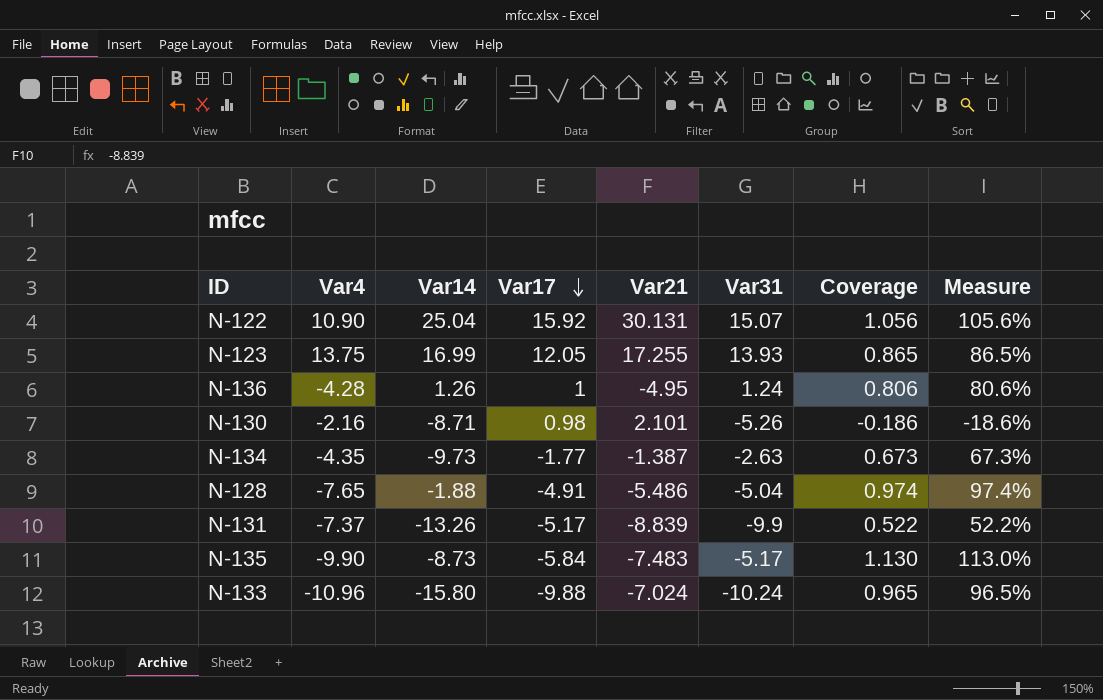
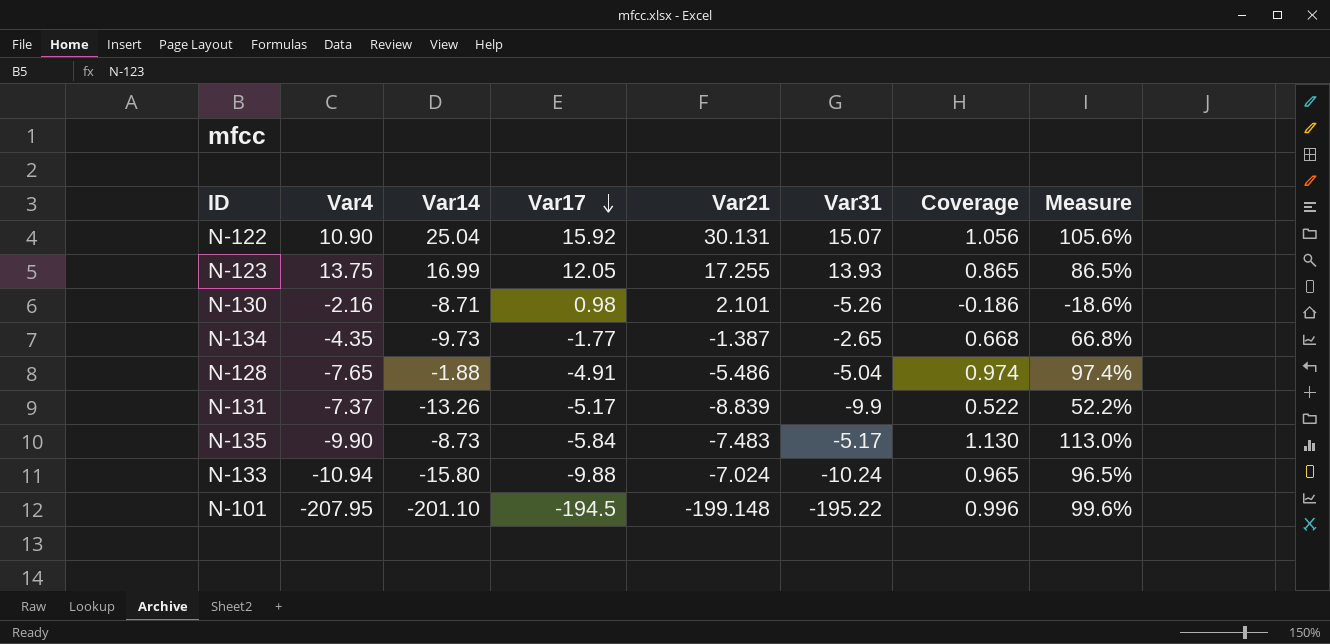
row N-136: -4.28 | 1.26 | 1 | -4.95 | 1.24 | 0.806 | 80.6% -> none
N-134 | Var31: -2.63 -> -2.65
N-134 | Coverage: 0.673 -> 0.668
N-134 | Measure: 67.3% -> 66.8%
N-133 | Var4: -10.96 -> -10.94
row N-101: none -> -207.95 | -201.10 | -194.5 | -199.148 | -195.22 | 0.996 | 99.6%

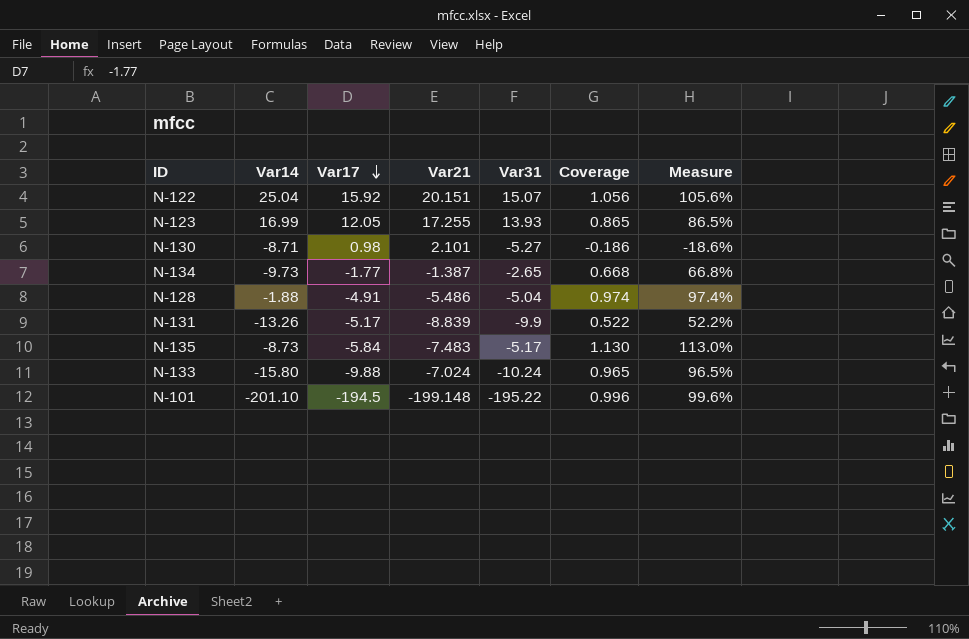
column Var4 | position: 2 -> none
N-122 | Var21: 30.131 -> 20.151
N-130 | Var31: -5.26 -> -5.27

